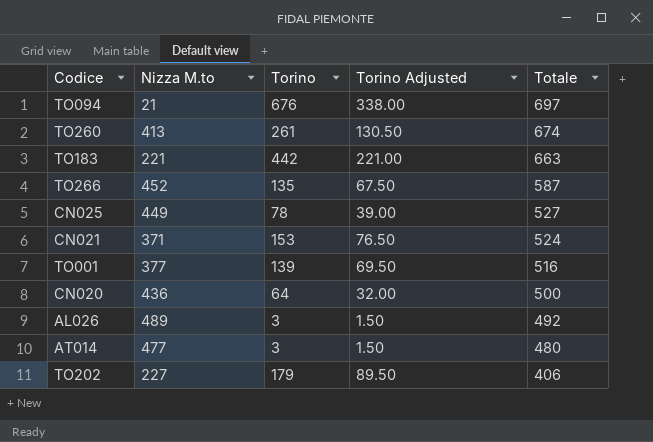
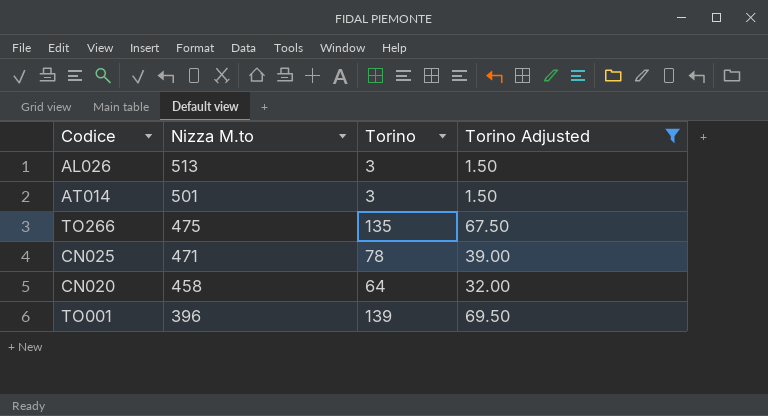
filter: none -> Torino Adjusted <= 69.50
row order: Totale descending -> Nizza M.to descending
column Totale | formula: [Nizza M.to] + [Torino] -> none
AL026 | Nizza M.to: 489 -> 513
AT014 | Nizza M.to: 477 -> 501
TO266 | Nizza M.to: 452 -> 475
CN025 | Nizza M.to: 449 -> 471
CN020 | Nizza M.to: 436 -> 458
TO001 | Nizza M.to: 377 -> 396

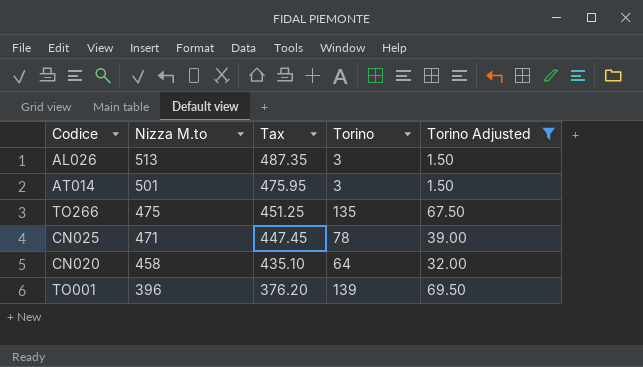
column Tax | formula: none -> [Nizza M.to] * 0.95

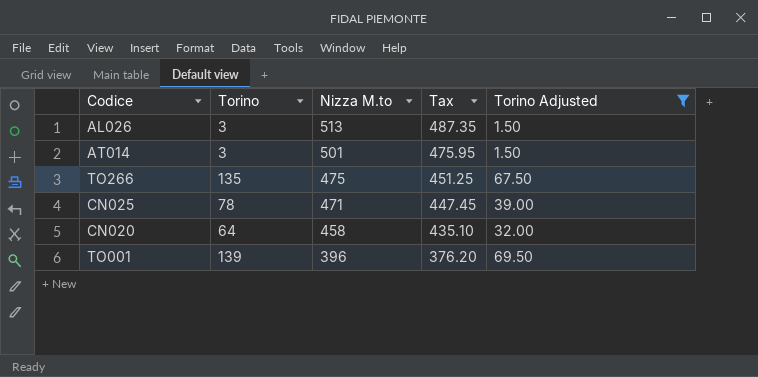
column Torino | position: 4 -> 2

